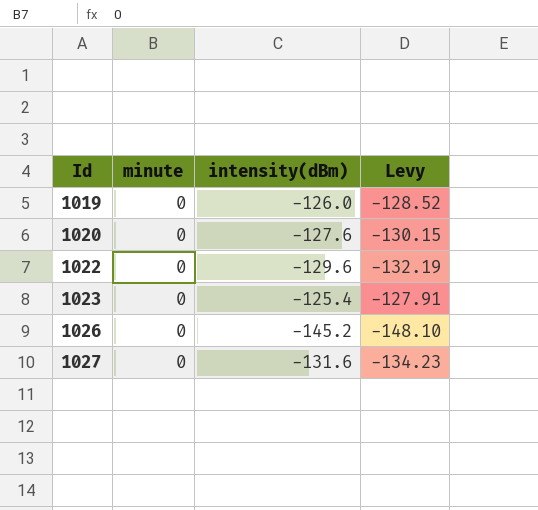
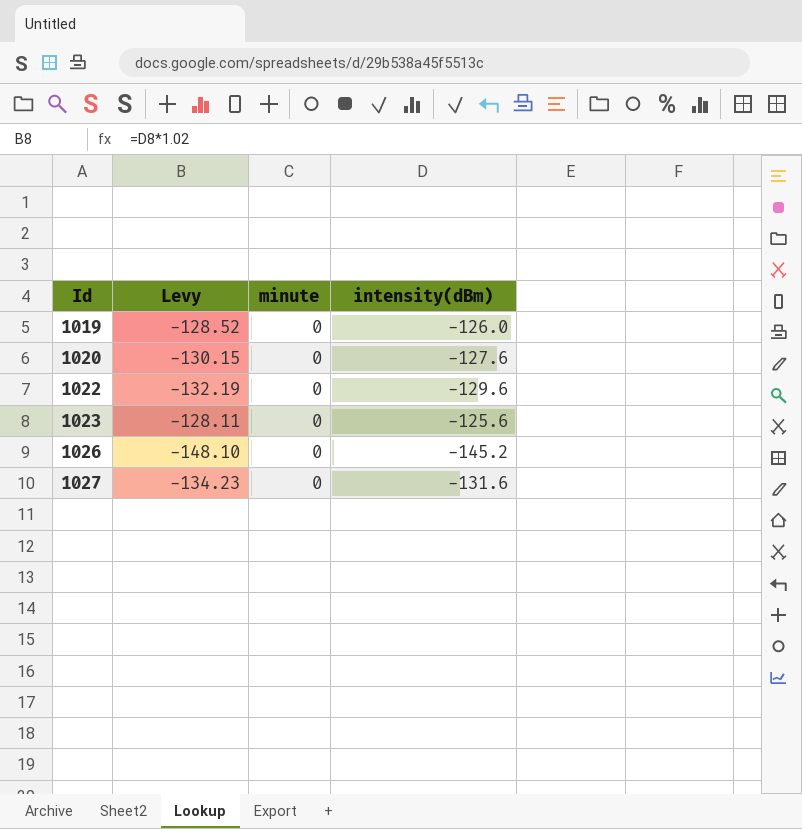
column Levy | position: 4 -> 2
1023 | Levy: -127.91 -> -128.11
1023 | intensity(dBm): -125.4 -> -125.6

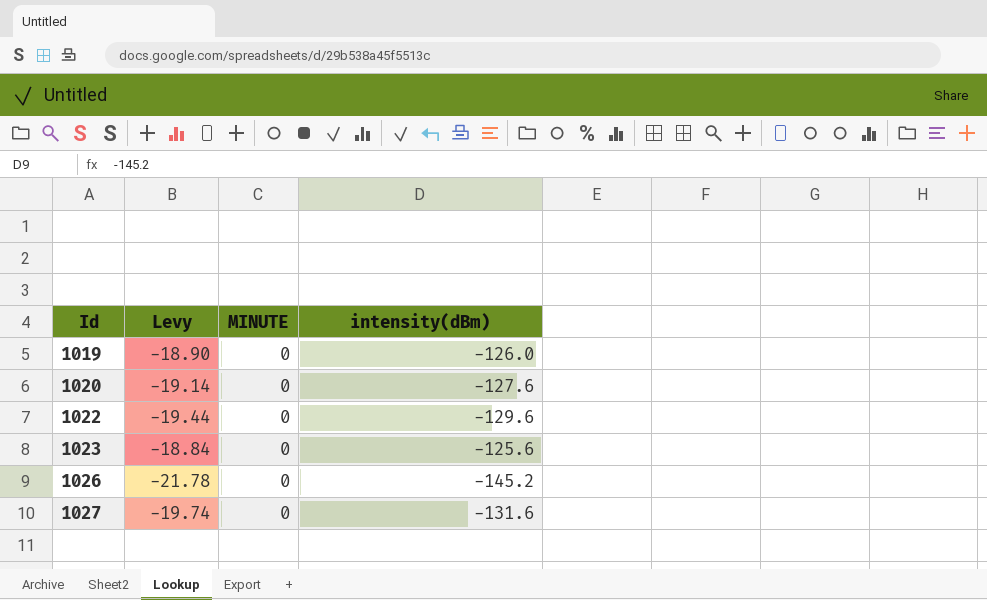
column Levy | formula: [intensity(dBm)] * 1.02 -> [intensity(dBm)] * 0.15
column name: minute -> MINUTE

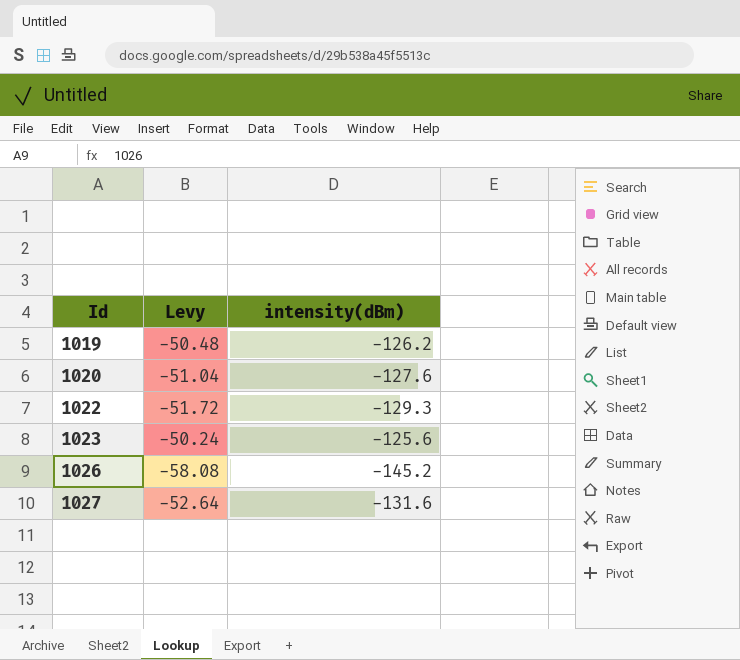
column MINUTE | position: 3 -> none
column Levy | formula: [intensity(dBm)] * 0.15 -> [intensity(dBm)] * 0.4
1019 | intensity(dBm): -126.0 -> -126.2
1022 | intensity(dBm): -129.6 -> -129.3

